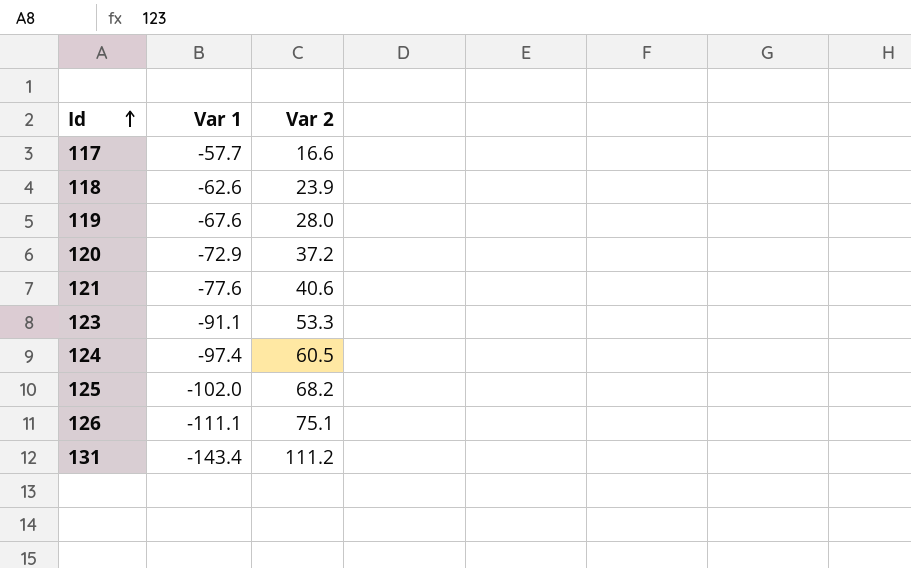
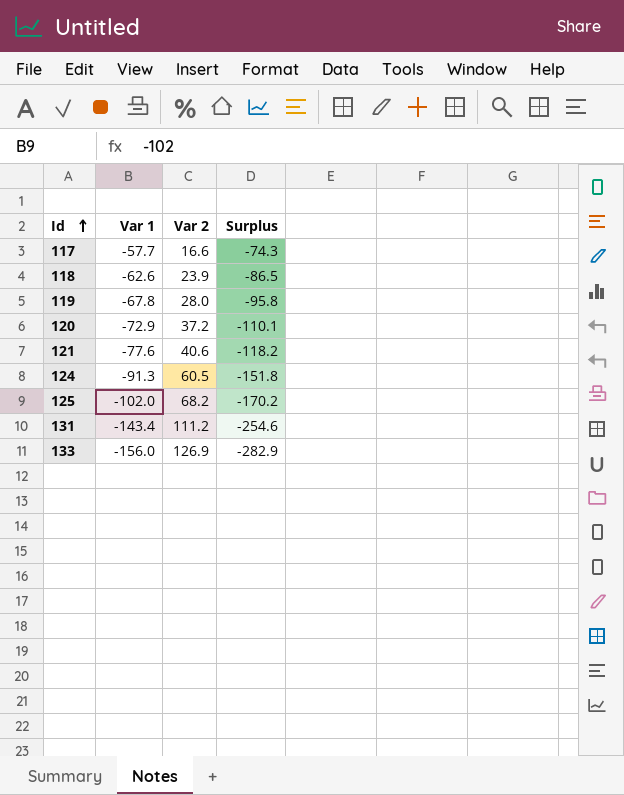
column Surplus | formula: none -> [Var 1] - [Var 2]
row 123: -91.1 | 53.3 -> none
row 126: -111.1 | 75.1 -> none
119 | Var 1: -67.6 -> -67.8
124 | Var 1: -97.4 -> -91.3
row 133: none -> -156.0 | 126.9 | -282.9

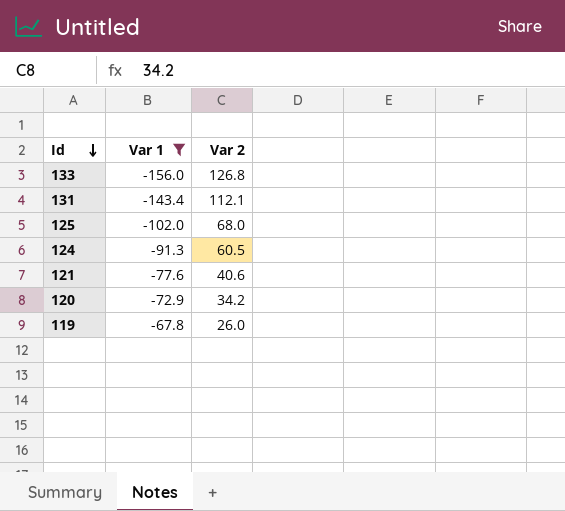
filter: none -> Var 1 <= -67.8
row order: Id ascending -> Id descending
column Surplus | formula: [Var 1] - [Var 2] -> none
133 | Var 2: 126.9 -> 126.8
131 | Var 2: 111.2 -> 112.1
125 | Var 2: 68.2 -> 68.0
120 | Var 2: 37.2 -> 34.2
119 | Var 2: 28.0 -> 26.0

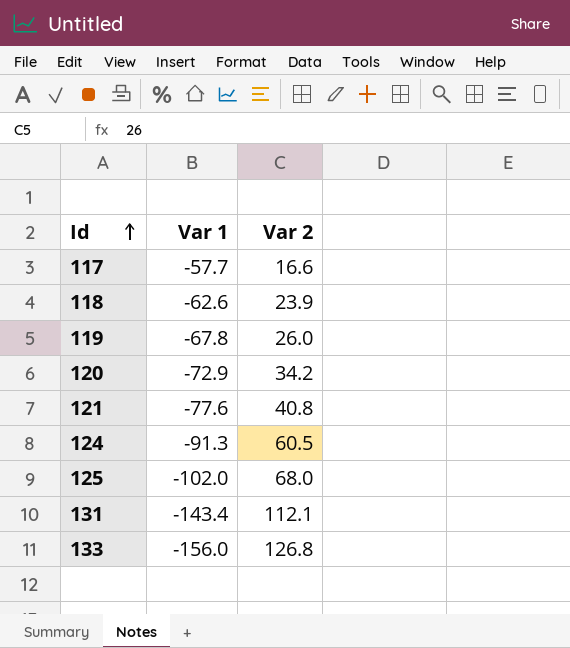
filter: Var 1 <= -67.8 -> none
row order: Id descending -> Id ascending
121 | Var 2: 40.6 -> 40.8

